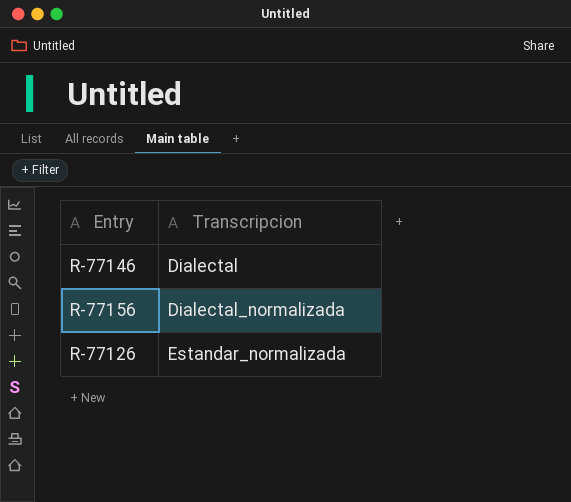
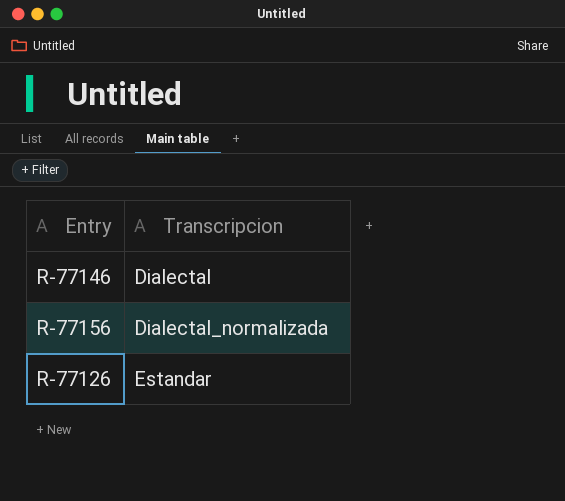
R-77126 | Transcripcion: Estandar_normalizada -> Estandar

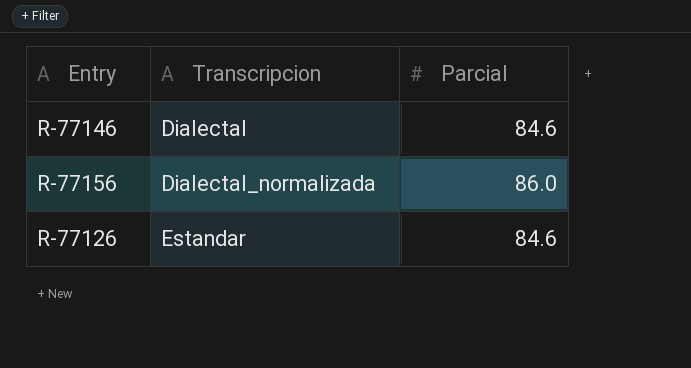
column Parcial | position: none -> 3

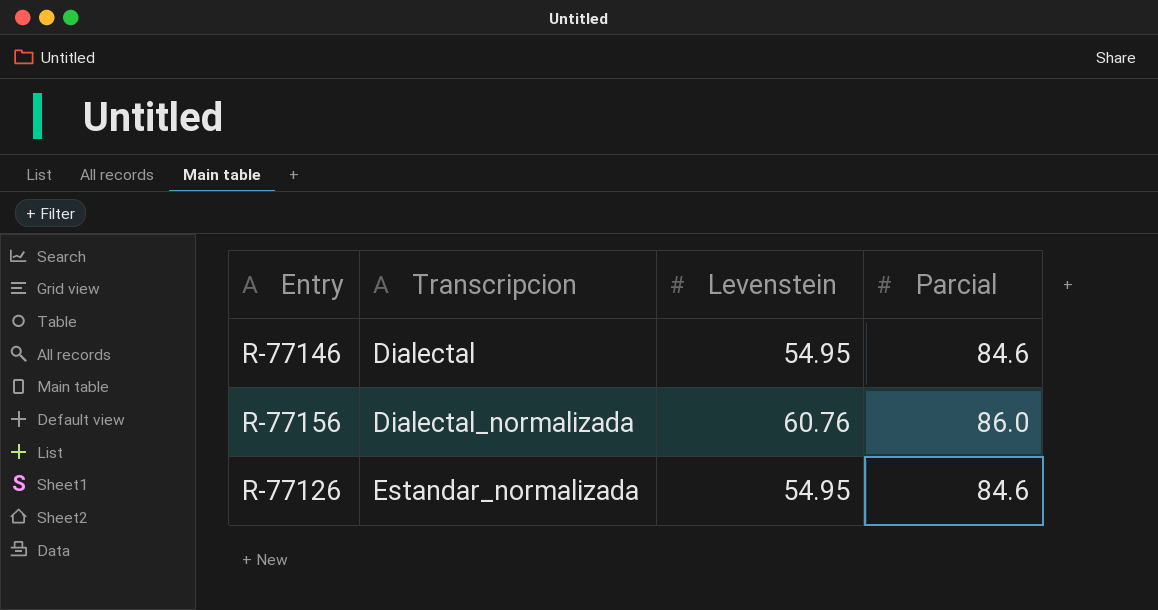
column Levenstein | position: none -> 3
R-77126 | Transcripcion: Estandar -> Estandar_normalizada

